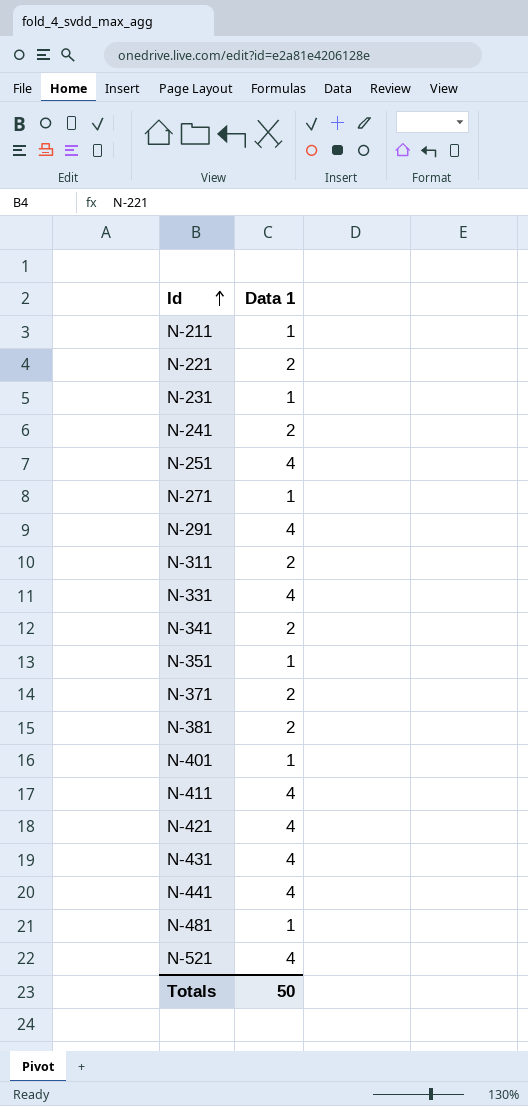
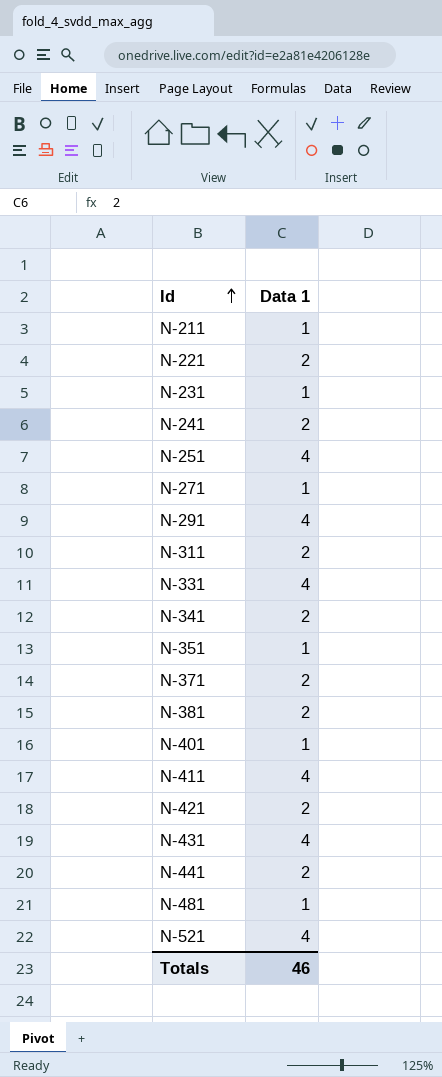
N-421 | Data 1: 4 -> 2
N-441 | Data 1: 4 -> 2
Totals | Data 1: 50 -> 46

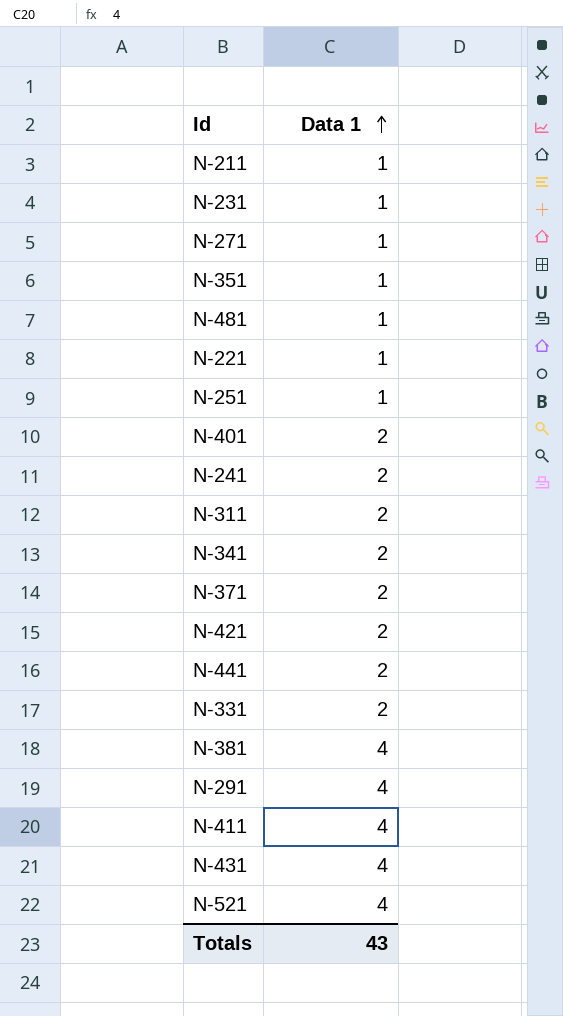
row order: Id ascending -> Data 1 ascending
N-221 | Data 1: 2 -> 1
N-251 | Data 1: 4 -> 1
N-401 | Data 1: 1 -> 2
N-331 | Data 1: 4 -> 2
N-381 | Data 1: 2 -> 4
Totals | Data 1: 46 -> 43

